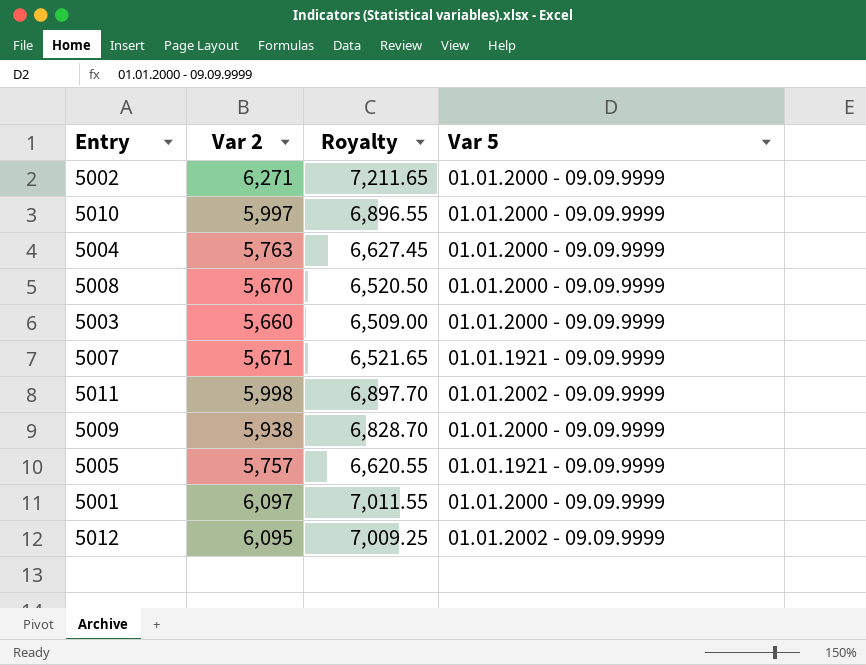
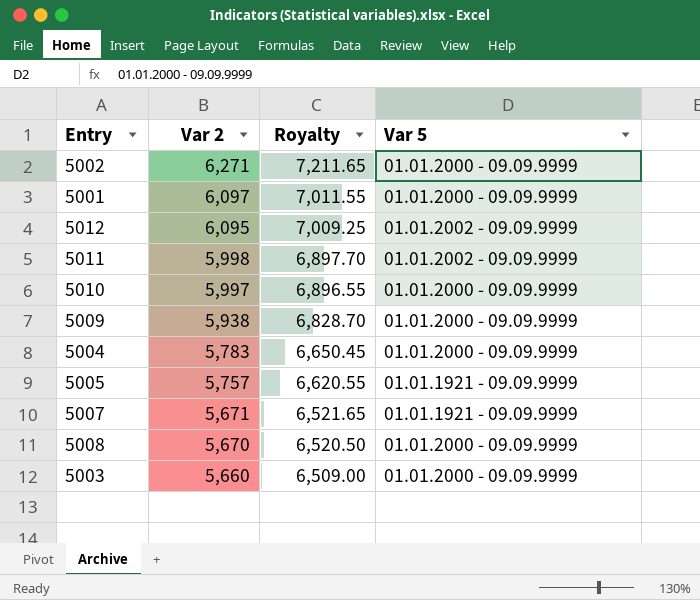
row order: none -> Var 2 descending
5004 | Var 2: 5,763 -> 5,783
5004 | Royalty: 6,627.45 -> 6,650.45

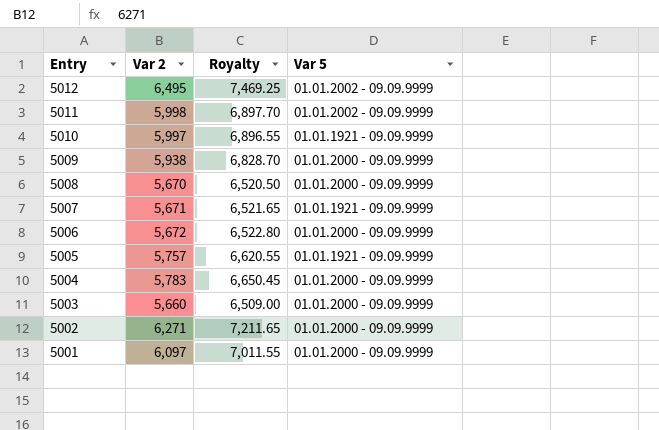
row order: Var 2 descending -> Entry descending
5012 | Var 2: 6,095 -> 6,495
5012 | Royalty: 7,009.25 -> 7,469.25
5010 | Var 5: 01.01.2000 - 09.09.9999 -> 01.01.1921 - 09.09.9999
row 5006: none -> 5,672 | 6,522.80 | 01.01.2000 - 09.09.9999

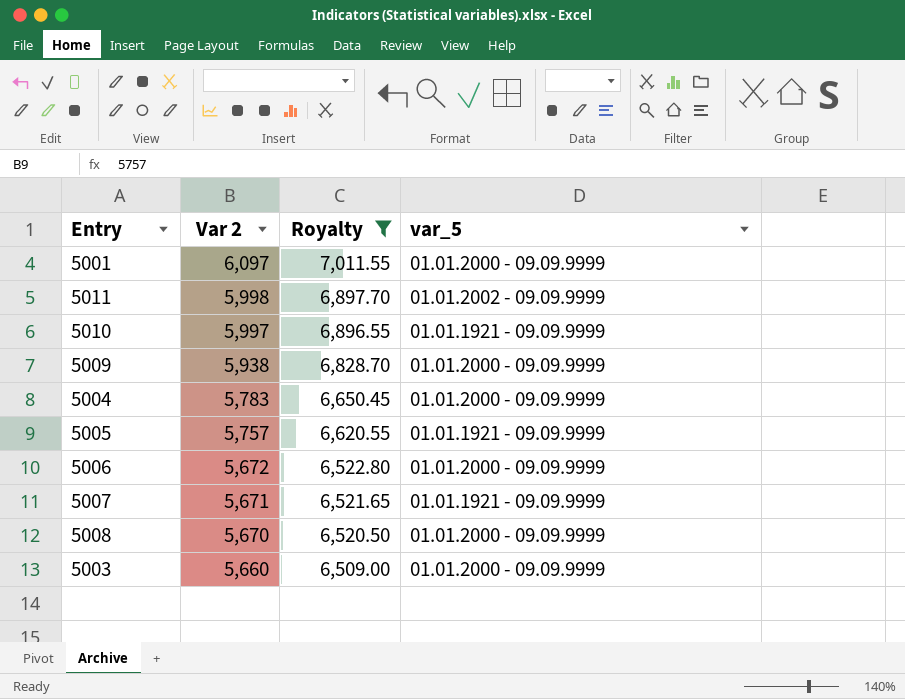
filter: none -> Royalty <= 7,011.55
row order: Entry descending -> Var 2 descending
column name: Var 5 -> var_5

